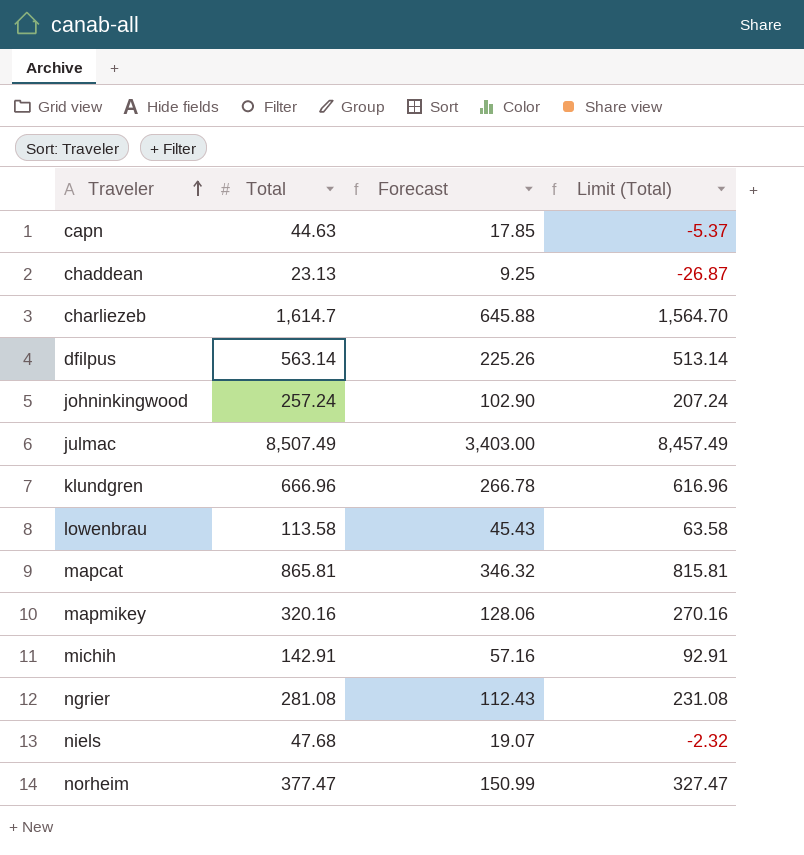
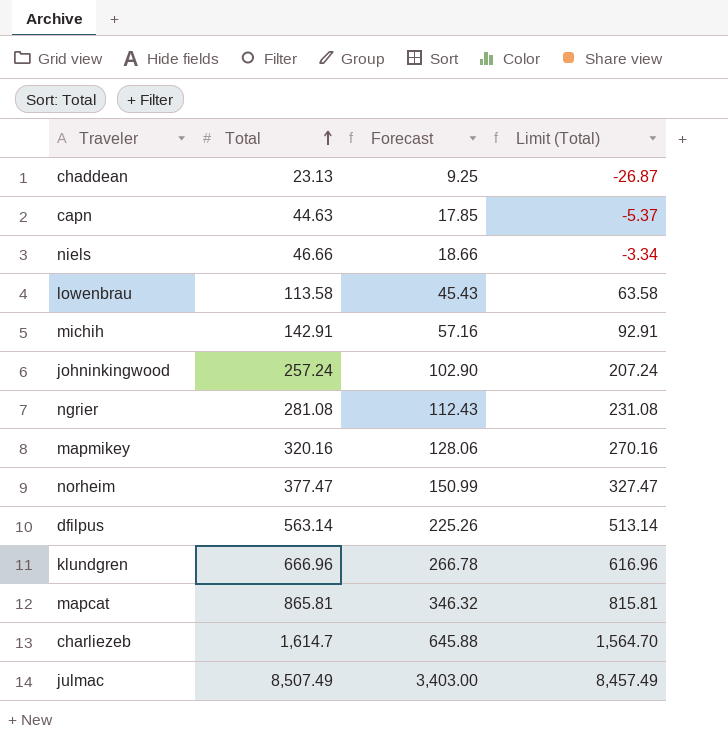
row order: Traveler ascending -> Total ascending
niels | Total: 47.68 -> 46.66
niels | Forecast: 19.07 -> 18.66
niels | Limit (Total): -2.32 -> -3.34

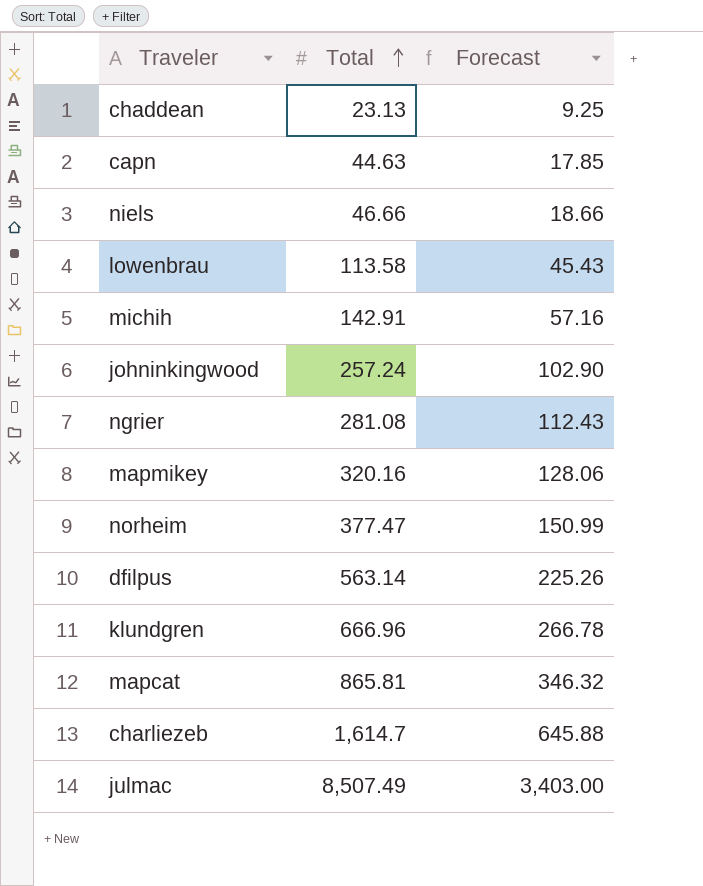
column Limit (Total) | formula: [Total] - 50 -> none

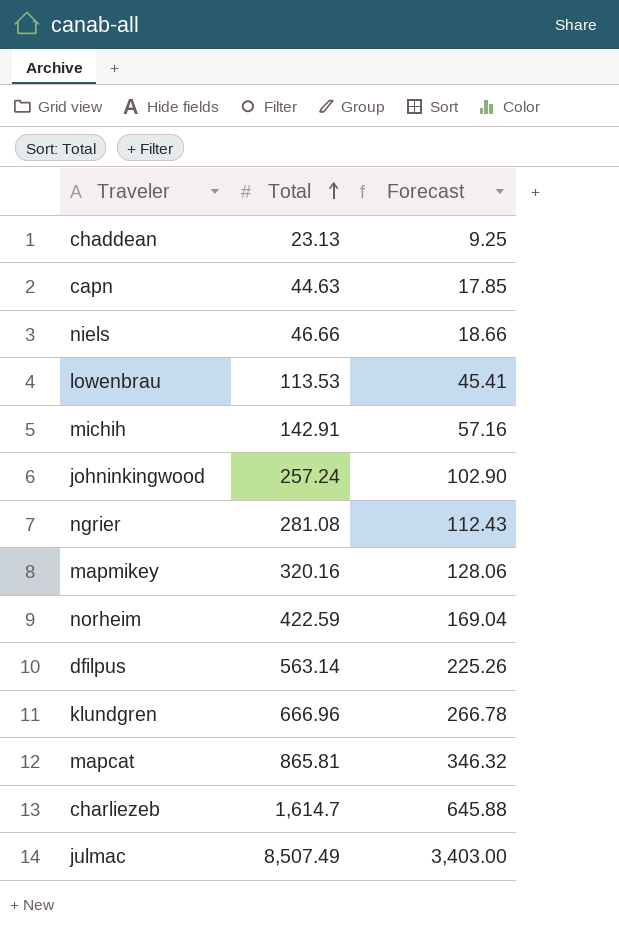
lowenbrau | Total: 113.58 -> 113.53
lowenbrau | Forecast: 45.43 -> 45.41
norheim | Total: 377.47 -> 422.59
norheim | Forecast: 150.99 -> 169.04

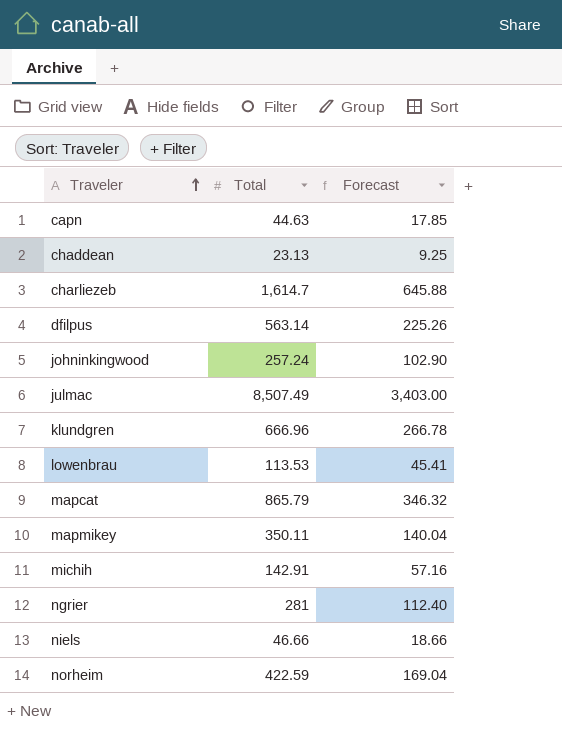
row order: Total ascending -> Traveler ascending
mapcat | Total: 865.81 -> 865.79
mapmikey | Total: 320.16 -> 350.11
mapmikey | Forecast: 128.06 -> 140.04
ngrier | Total: 281.08 -> 281
ngrier | Forecast: 112.43 -> 112.40

